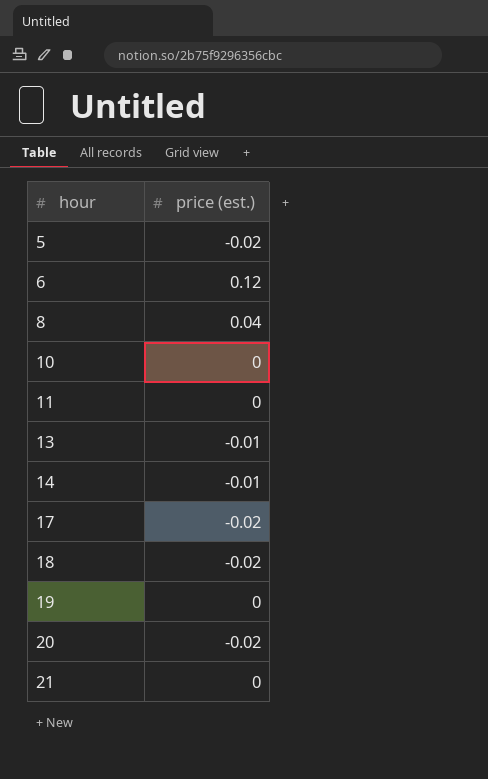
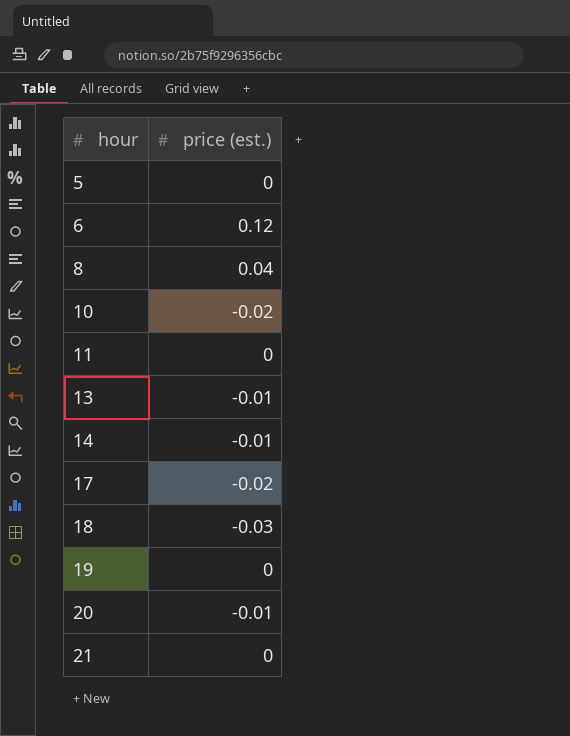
5 | price (est.): -0.02 -> 0
10 | price (est.): 0 -> -0.02
18 | price (est.): -0.02 -> -0.03
20 | price (est.): -0.02 -> -0.01

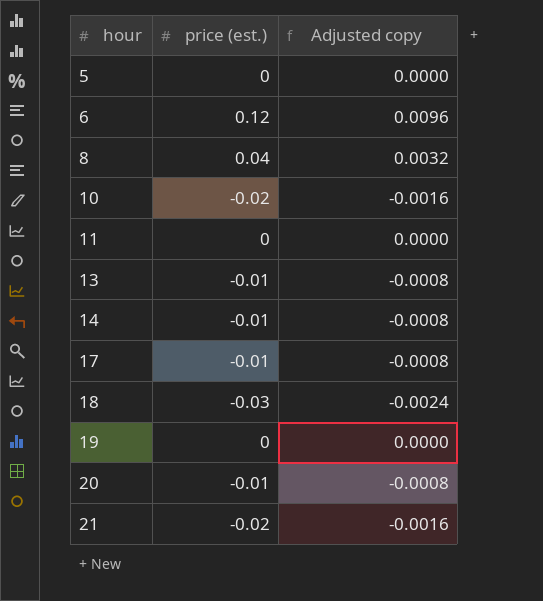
column Adjusted copy | formula: none -> [price (est.)] * 0.08
17 | price (est.): -0.02 -> -0.01
21 | price (est.): 0 -> -0.02

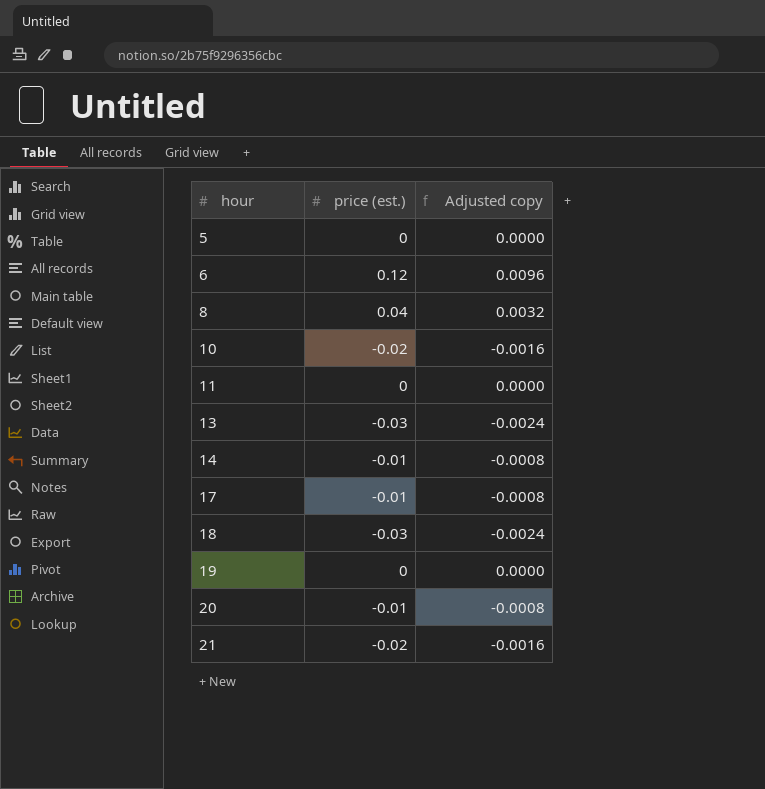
13 | price (est.): -0.01 -> -0.03
13 | Adjusted copy: -0.0008 -> -0.0024

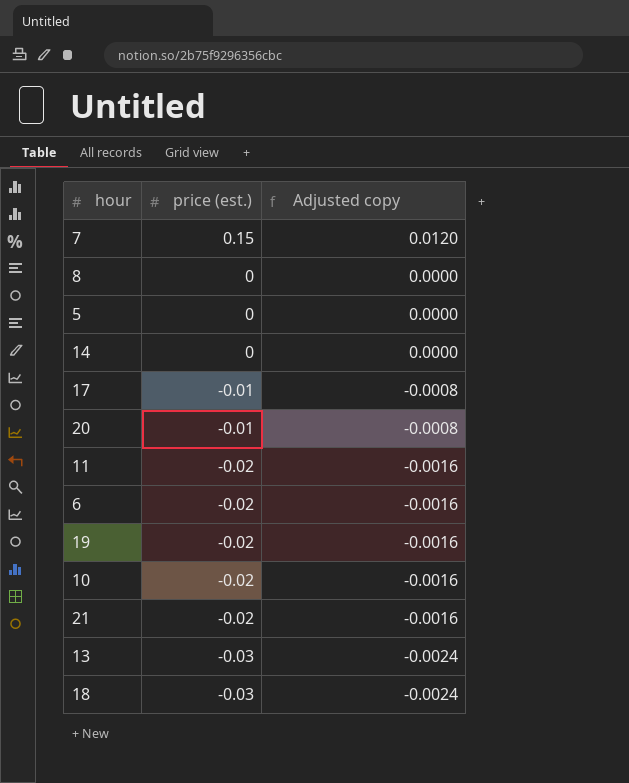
row order: hour ascending -> price (est.) descending
row 7: none -> 0.15 | 0.0120
8 | price (est.): 0.04 -> 0
8 | Adjusted copy: 0.0032 -> 0.0000
14 | price (est.): -0.01 -> 0
14 | Adjusted copy: -0.0008 -> 0.0000
11 | price (est.): 0 -> -0.02
11 | Adjusted copy: 0.0000 -> -0.0016
6 | price (est.): 0.12 -> -0.02
6 | Adjusted copy: 0.0096 -> -0.0016
19 | price (est.): 0 -> -0.02
19 | Adjusted copy: 0.0000 -> -0.0016

